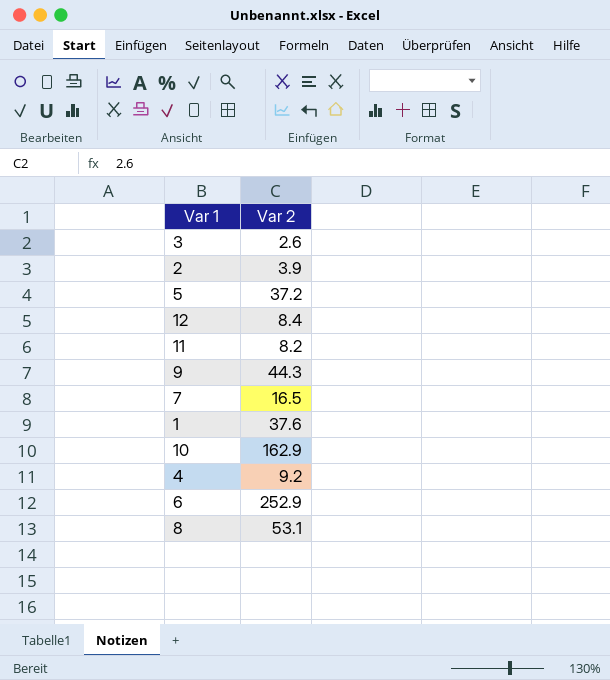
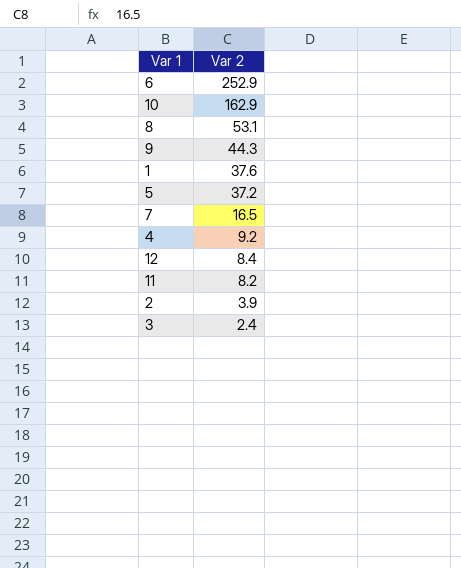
row order: none -> Var 2 descending
3 | Var 2: 2.6 -> 2.4

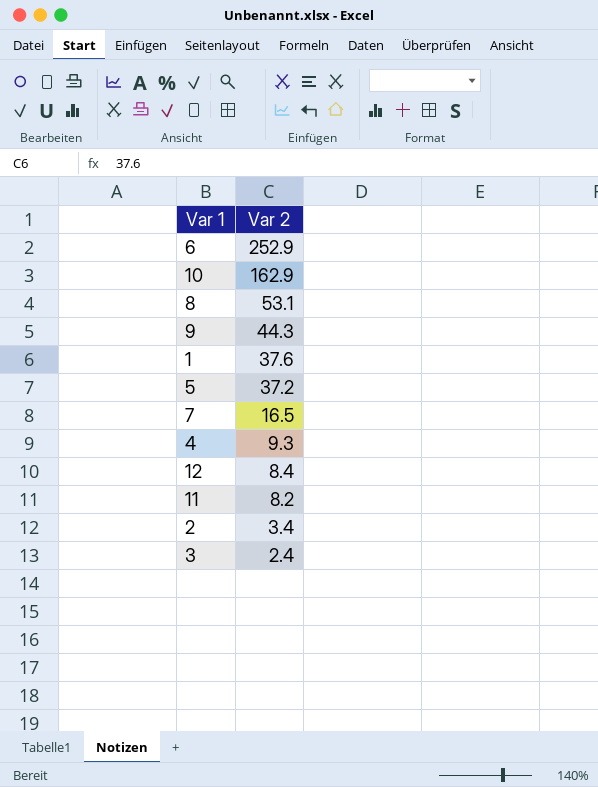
4 | Var 2: 9.2 -> 9.3
2 | Var 2: 3.9 -> 3.4

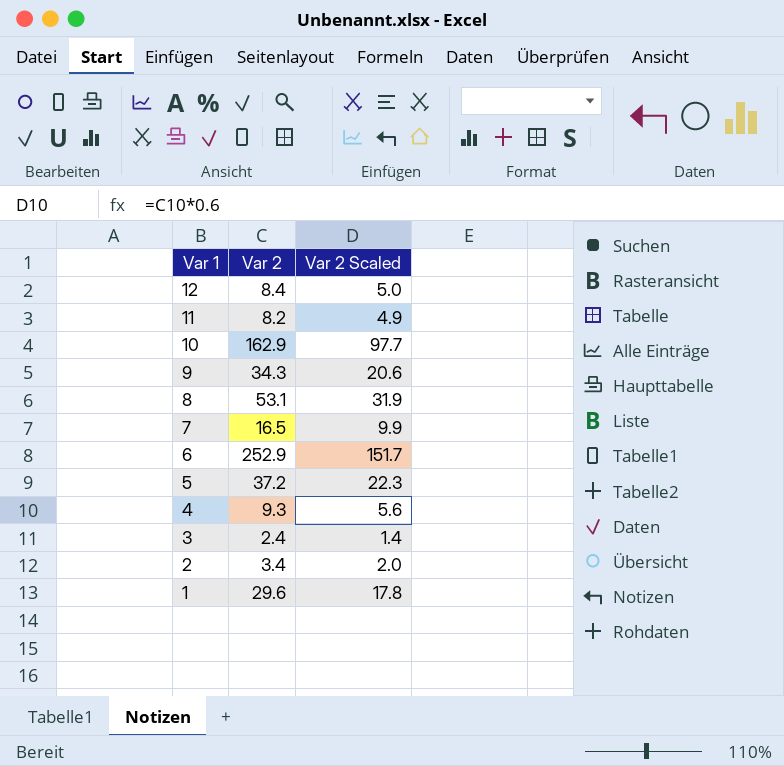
row order: Var 2 descending -> Var 1 descending
column Var 2 Scaled | formula: none -> [Var 2] * 0.6
9 | Var 2: 44.3 -> 34.3
1 | Var 2: 37.6 -> 29.6

